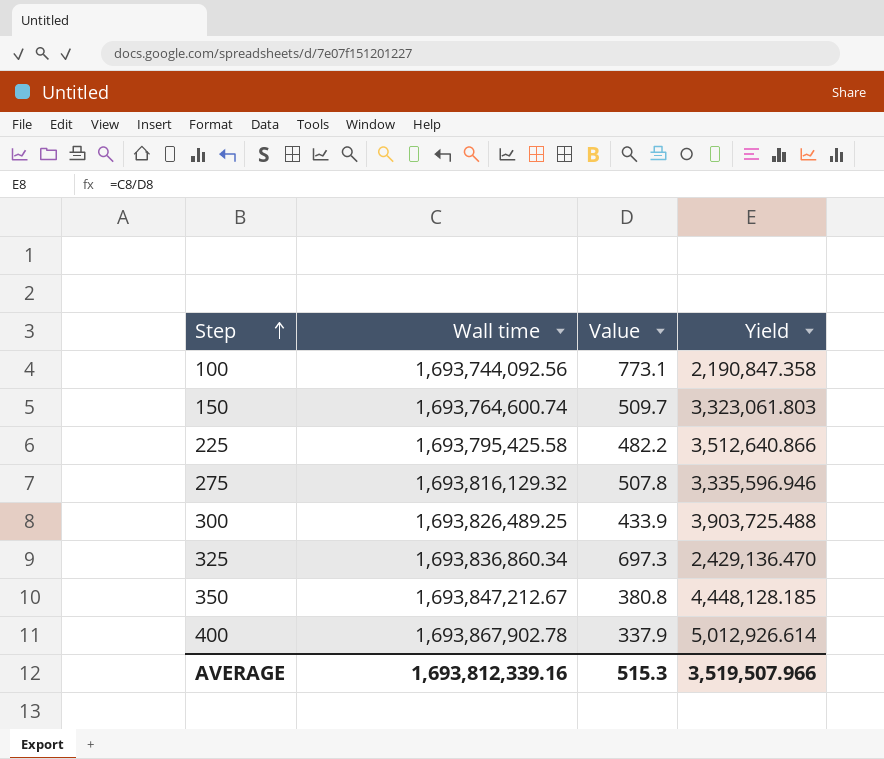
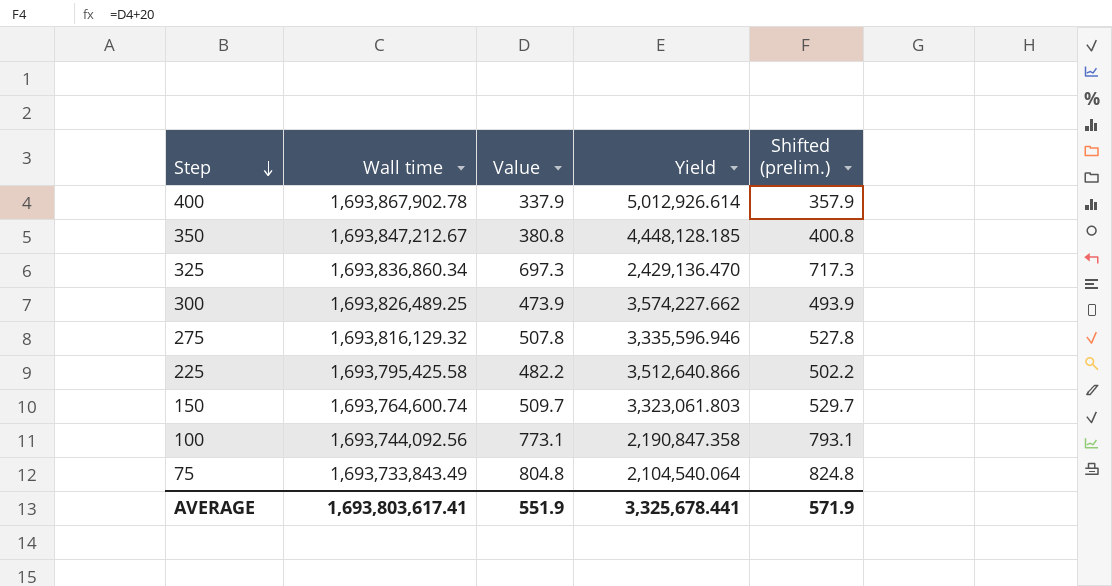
row order: Step ascending -> Step descending
column Shifted (prelim.) | formula: none -> [Value] + 20
300 | Value: 433.9 -> 473.9
300 | Yield: 3,903,725.488 -> 3,574,227.662
row 75: none -> 1,693,733,843.49 | 804.8 | 2,104,540.064 | 824.8
AVERAGE | Wall time: 1,693,812,339.16 -> 1,693,803,617.41
AVERAGE | Value: 515.3 -> 551.9
AVERAGE | Yield: 3,519,507.966 -> 3,325,678.441

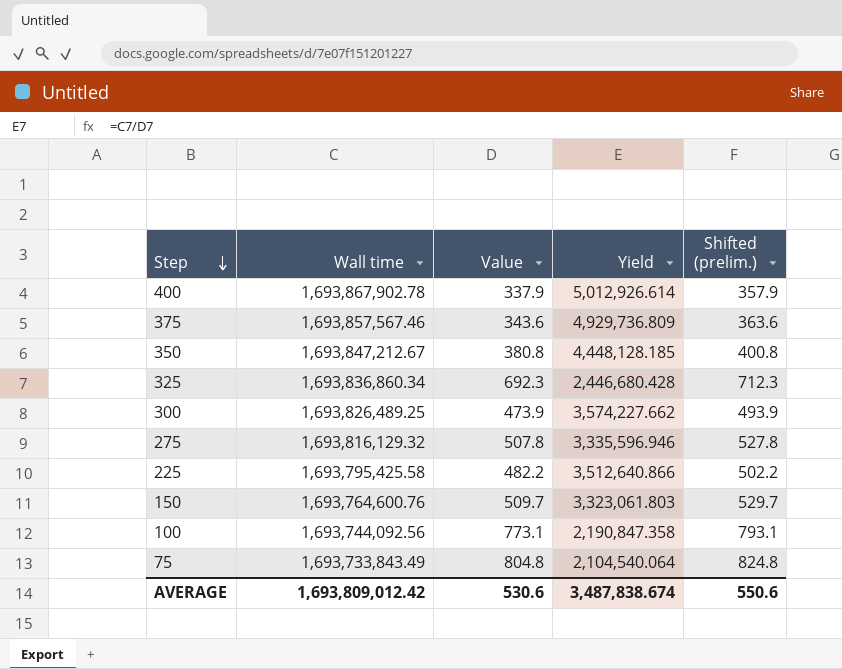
row 375: none -> 1,693,857,567.46 | 343.6 | 4,929,736.809 | 363.6
325 | Value: 697.3 -> 692.3
325 | Yield: 2,429,136.470 -> 2,446,680.428
325 | Shifted (prelim.): 717.3 -> 712.3
150 | Wall time: 1,693,764,600.74 -> 1,693,764,600.76
AVERAGE | Wall time: 1,693,803,617.41 -> 1,693,809,012.42
AVERAGE | Value: 551.9 -> 530.6
AVERAGE | Yield: 3,325,678.441 -> 3,487,838.674
AVERAGE | Shifted (prelim.): 571.9 -> 550.6

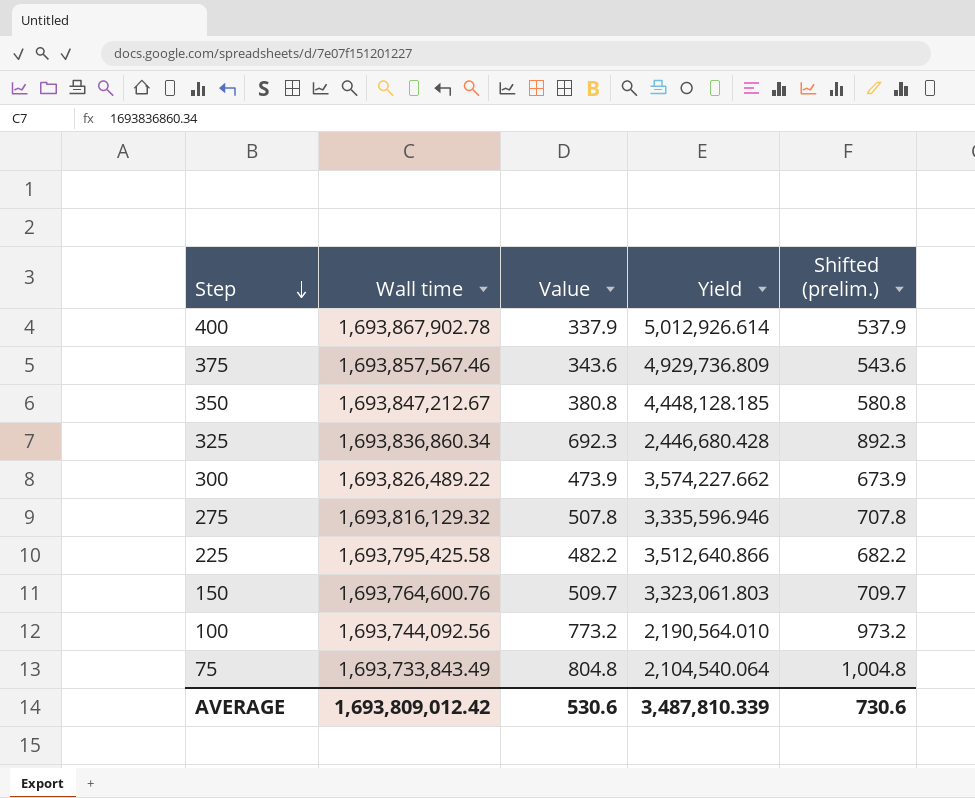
column Shifted (prelim.) | formula: [Value] + 20 -> [Value] + 200
300 | Wall time: 1,693,826,489.25 -> 1,693,826,489.22
100 | Value: 773.1 -> 773.2
100 | Yield: 2,190,847.358 -> 2,190,564.010
AVERAGE | Yield: 3,487,838.674 -> 3,487,810.339
AVERAGE | Shifted (prelim.): 550.6 -> 730.6

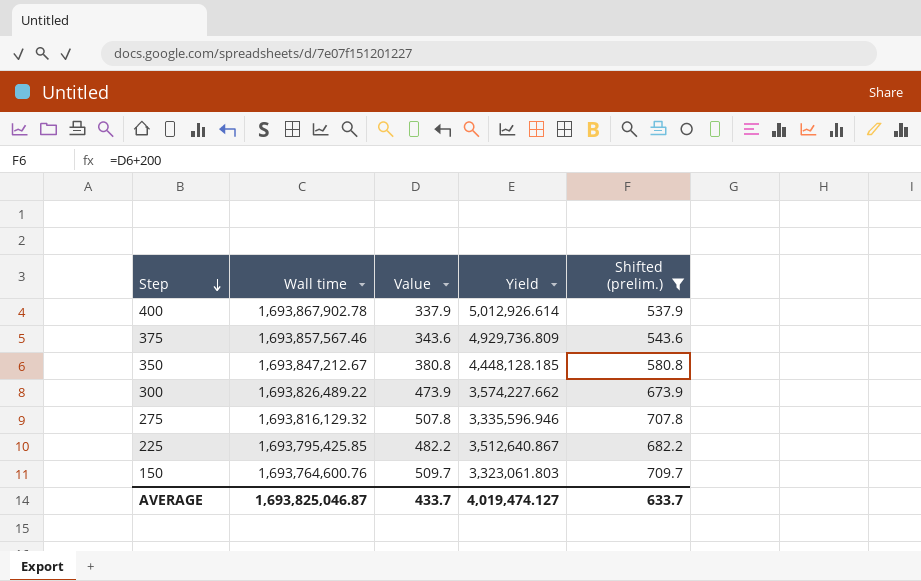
filter: none -> Shifted (prelim.) <= 709.7
225 | Wall time: 1,693,795,425.58 -> 1,693,795,425.85
225 | Yield: 3,512,640.866 -> 3,512,640.867
AVERAGE | Wall time: 1,693,809,012.42 -> 1,693,825,046.87
AVERAGE | Value: 530.6 -> 433.7
AVERAGE | Yield: 3,487,810.339 -> 4,019,474.127
AVERAGE | Shifted (prelim.): 730.6 -> 633.7

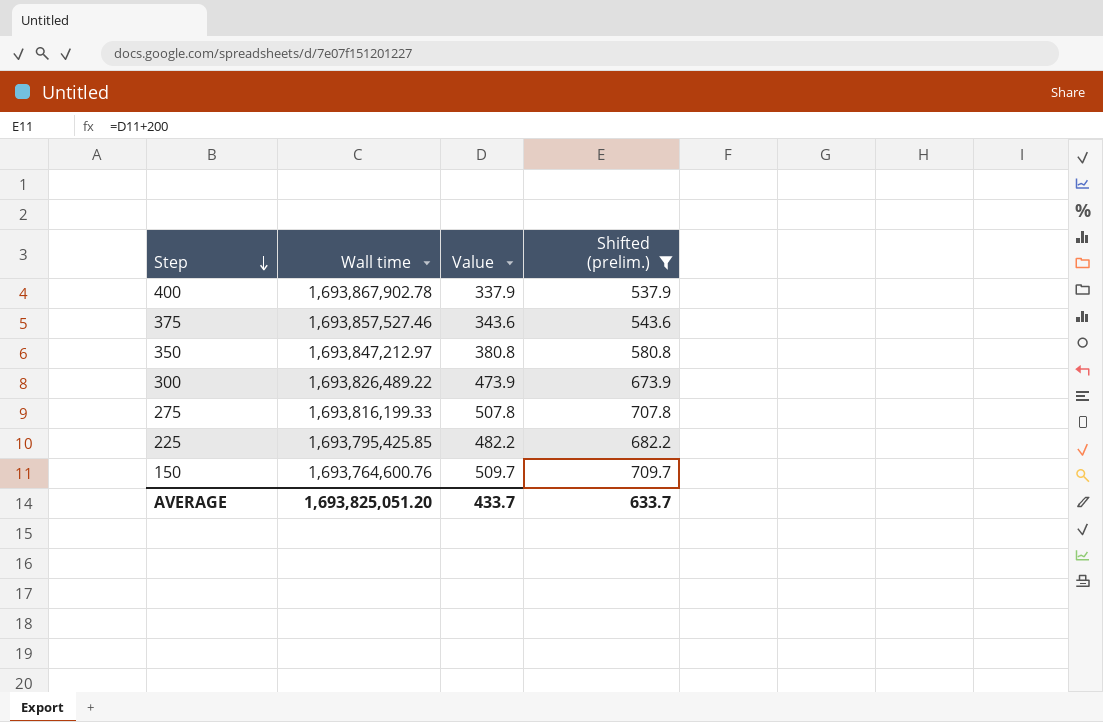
column Yield | formula: [Wall time] / [Value] -> none
375 | Wall time: 1,693,857,567.46 -> 1,693,857,527.46
350 | Wall time: 1,693,847,212.67 -> 1,693,847,212.97
275 | Wall time: 1,693,816,129.32 -> 1,693,816,199.33
AVERAGE | Wall time: 1,693,825,046.87 -> 1,693,825,051.20

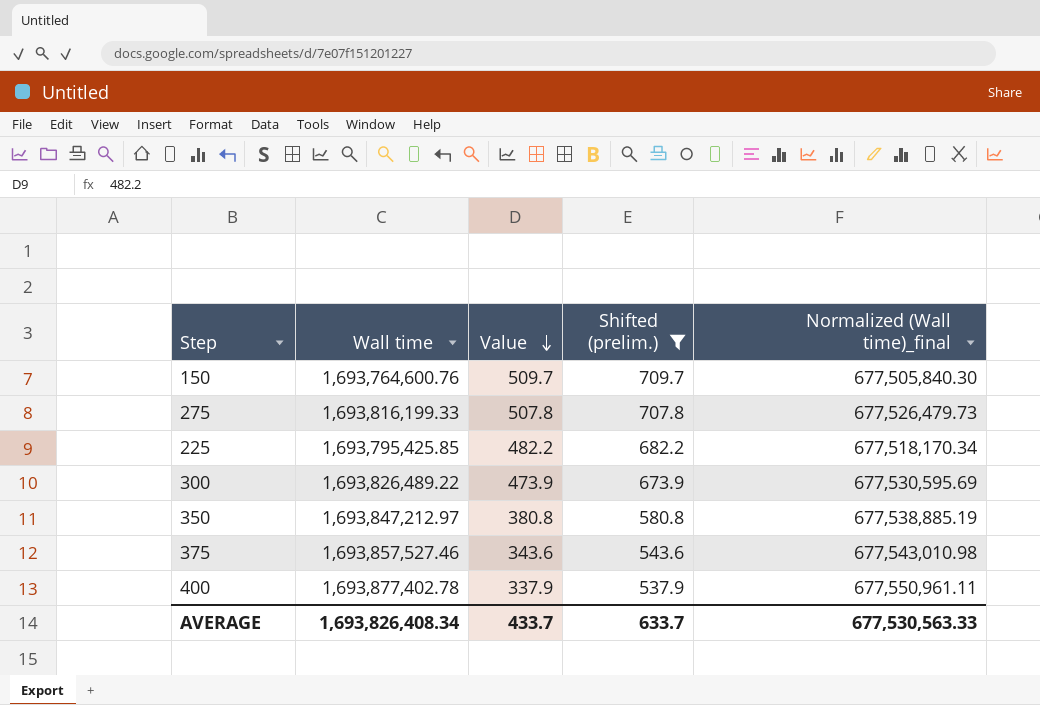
row order: Step descending -> Value descending
column Normalized (Wall time)_final | formula: none -> [Wall time] * 0.4
400 | Wall time: 1,693,867,902.78 -> 1,693,877,402.78
AVERAGE | Wall time: 1,693,825,051.20 -> 1,693,826,408.34

